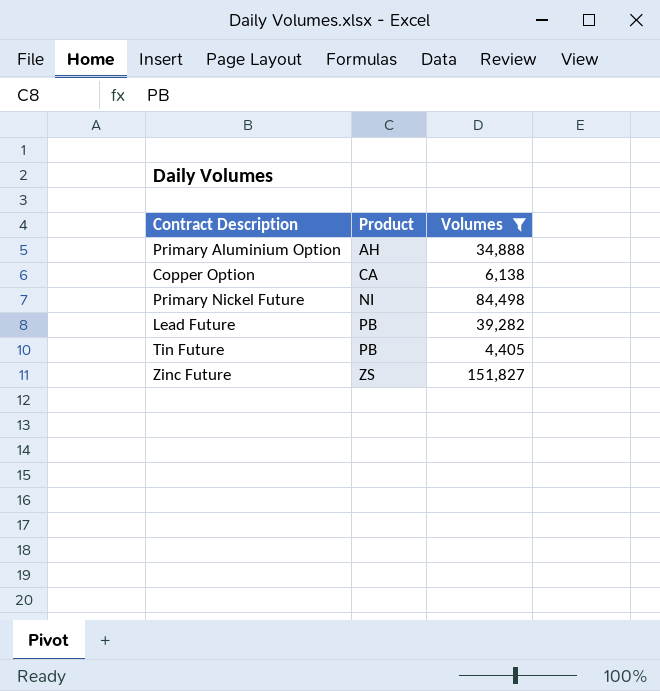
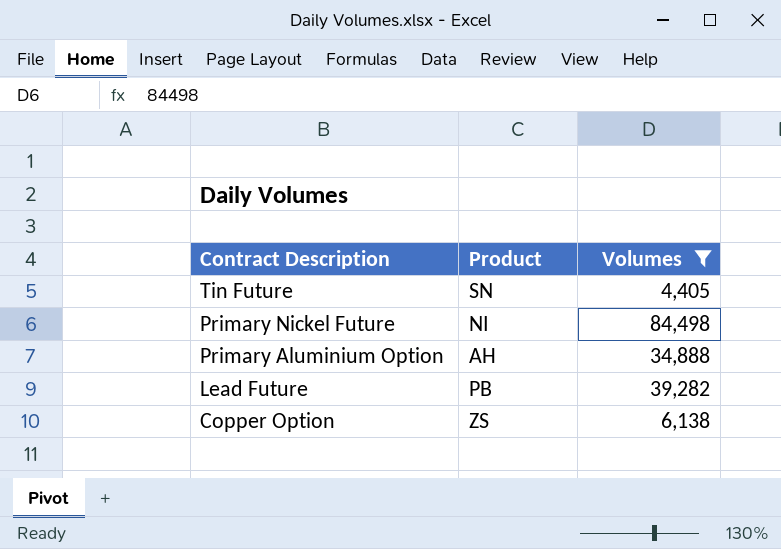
row order: Product ascending -> Contract Description descending
row Zinc Future: ZS | 151,827 -> none
Tin Future | Product: PB -> SN
Copper Option | Product: CA -> ZS

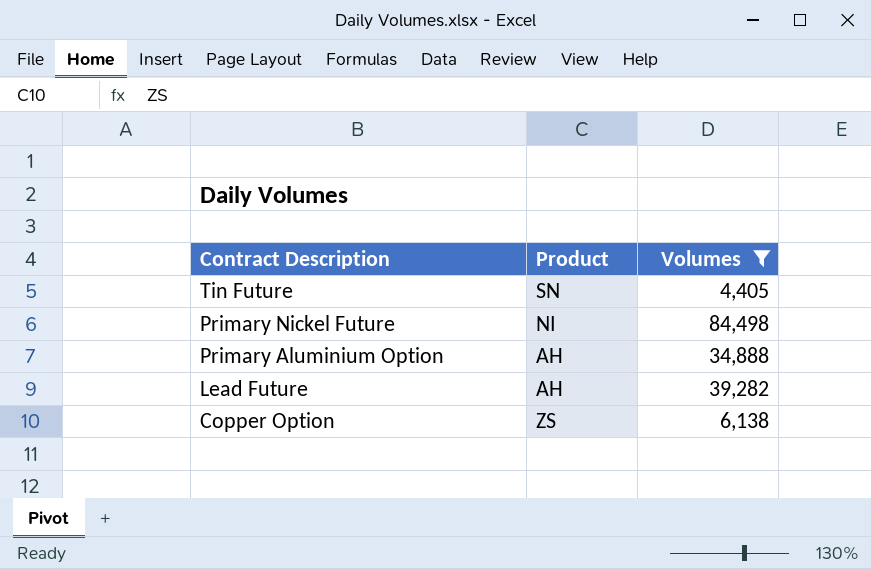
Lead Future | Product: PB -> AH

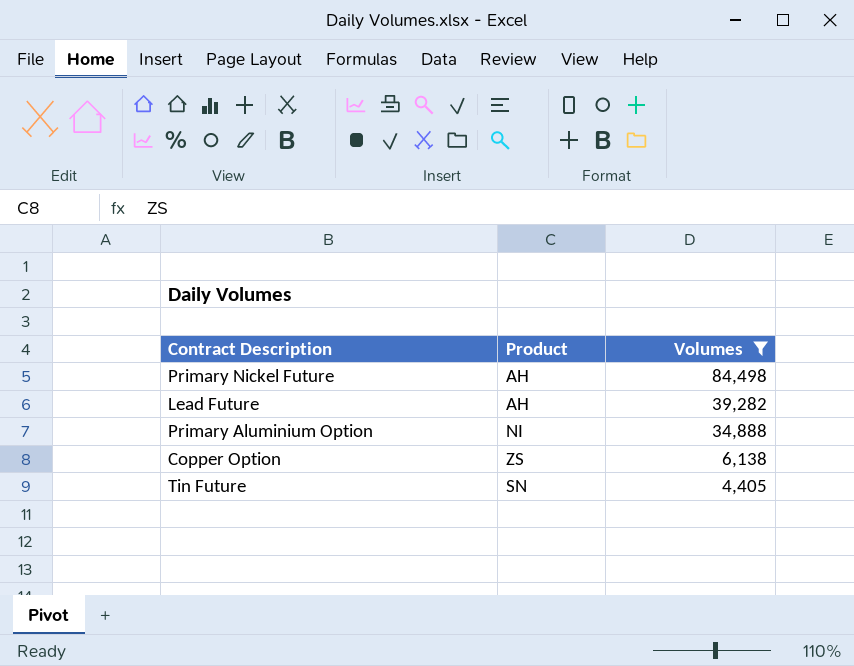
row order: Contract Description descending -> Volumes descending
Primary Nickel Future | Product: NI -> AH
Primary Aluminium Option | Product: AH -> NI

